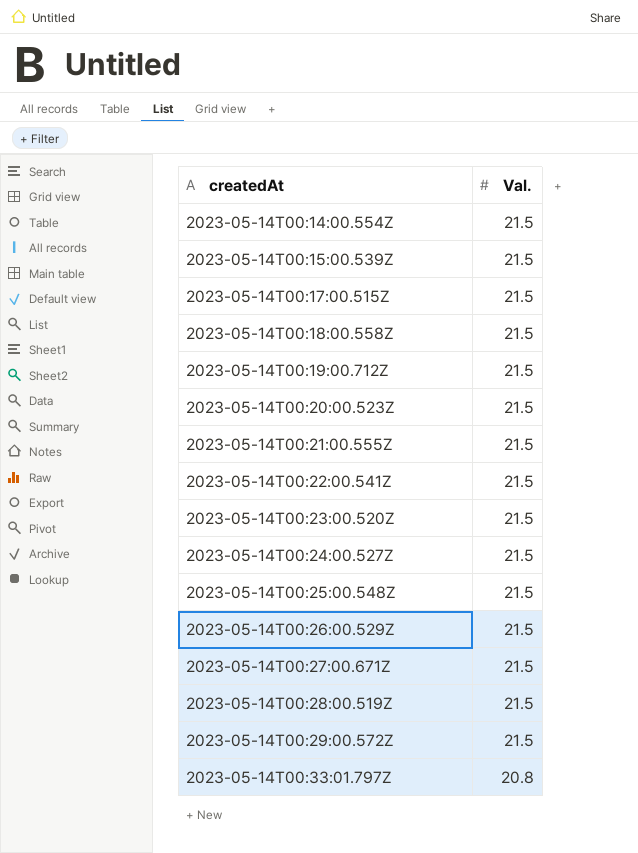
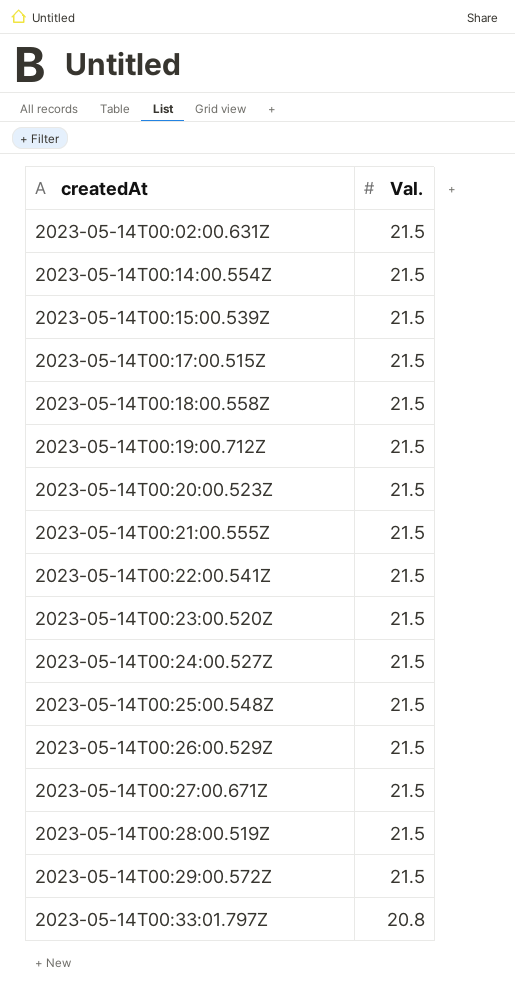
row 2023-05-14T00:02:00.631Z: none -> 21.5

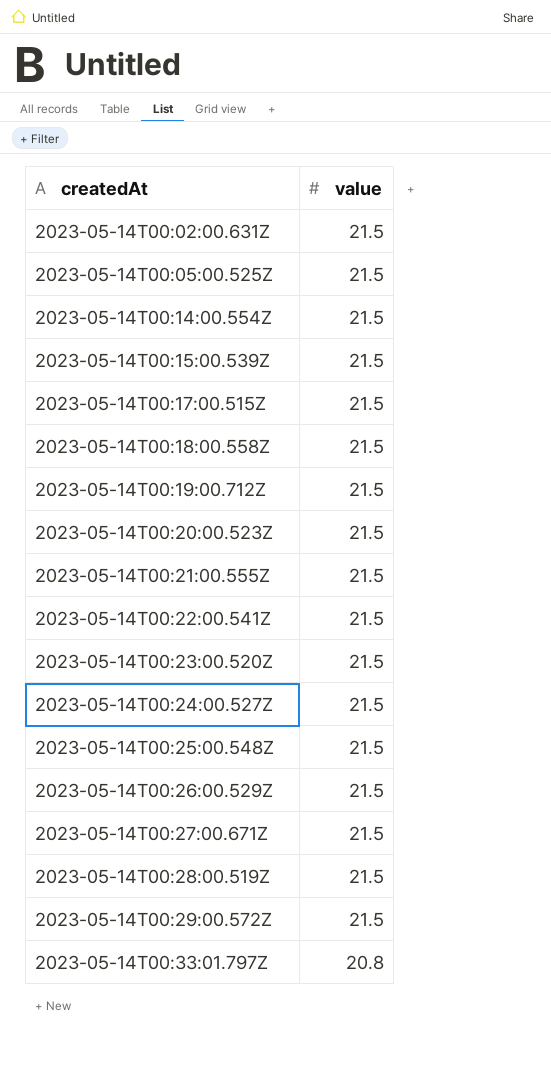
column name: Val. -> value
row 2023-05-14T00:05:00.525Z: none -> 21.5

